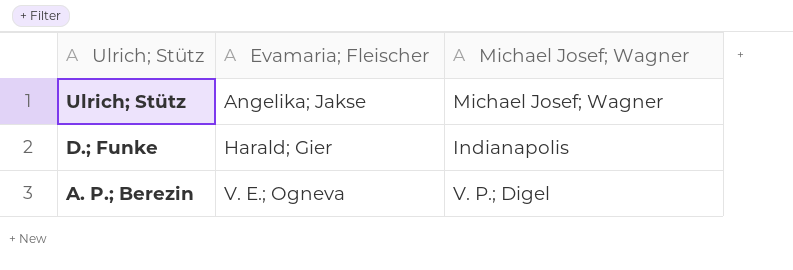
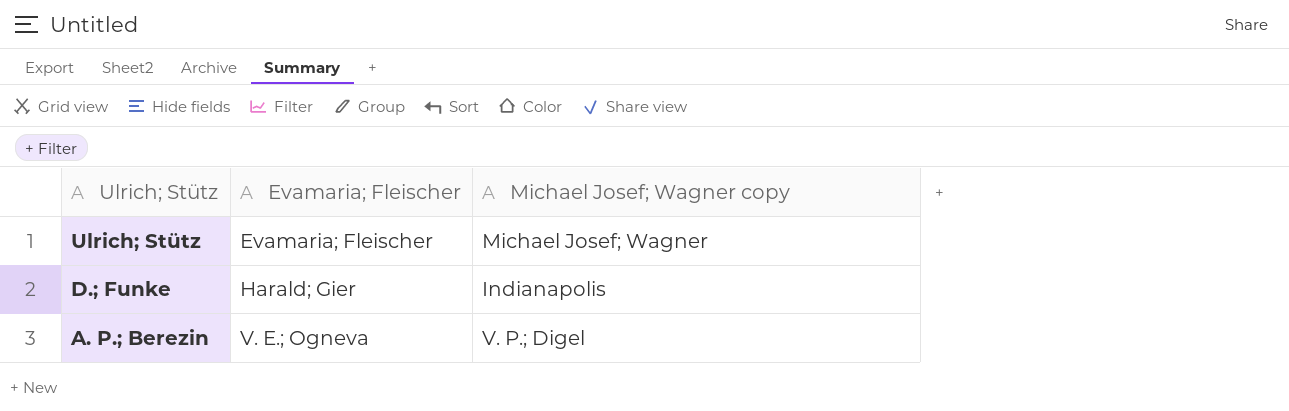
column name: Michael Josef; Wagner -> Michael Josef; Wagner copy
Ulrich; Stütz | Evamaria; Fleischer: Angelika; Jakse -> Evamaria; Fleischer

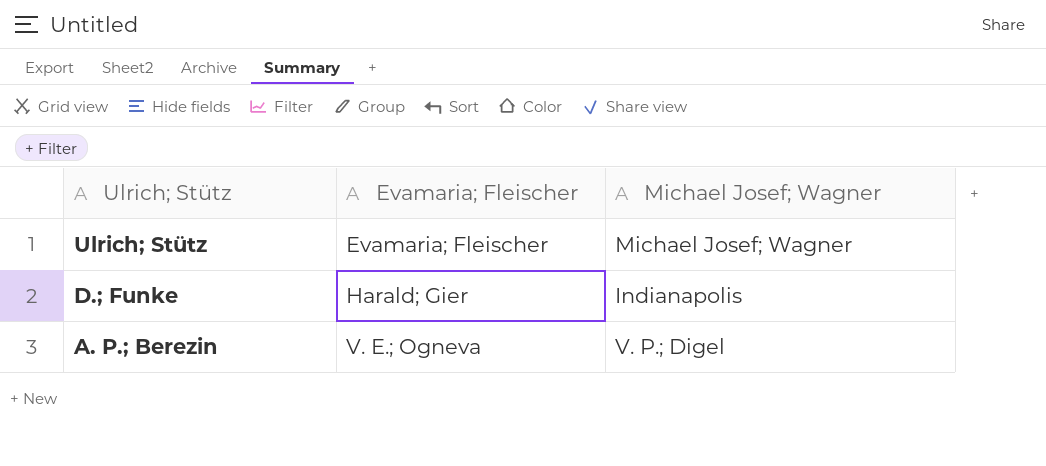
column name: Michael Josef; Wagner copy -> Michael Josef; Wagner

